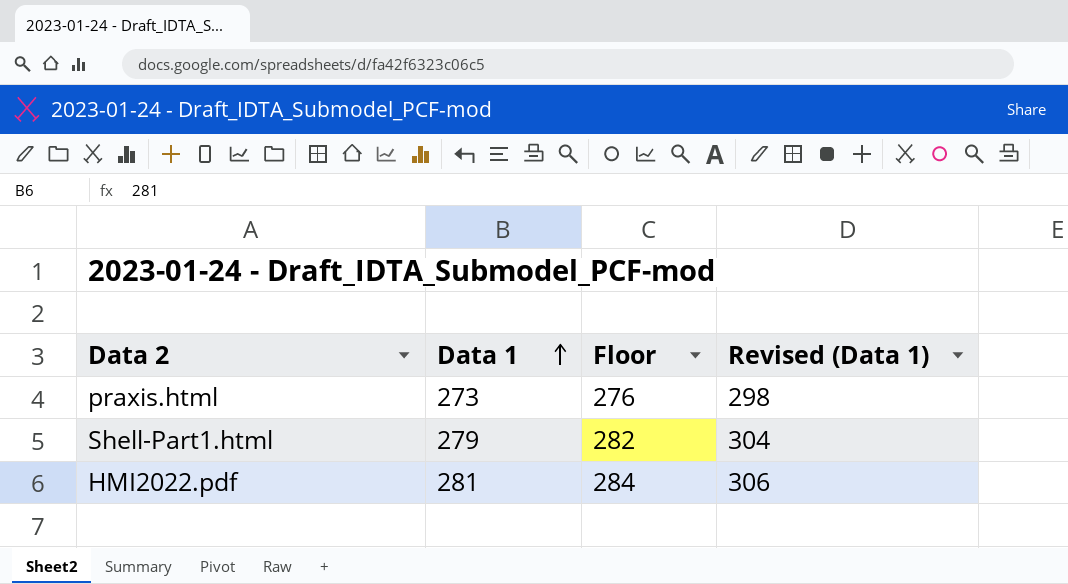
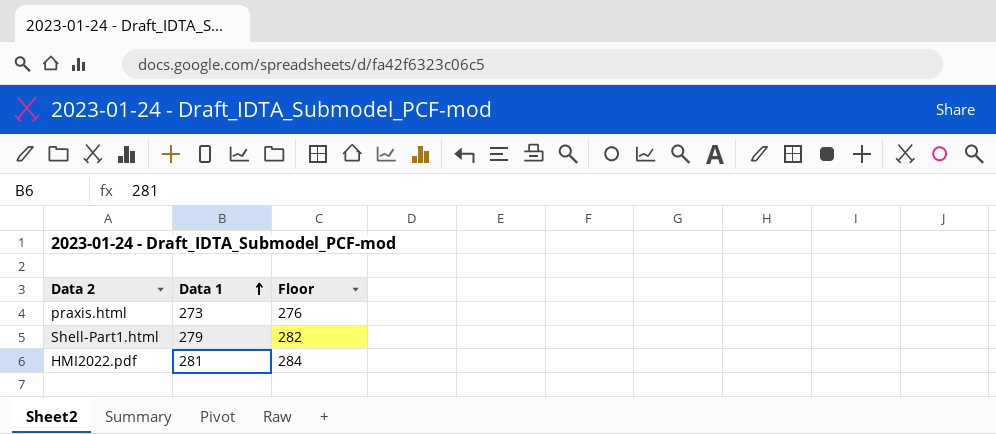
column Revised (Data 1) | formula: [Data 1] + 25 -> none

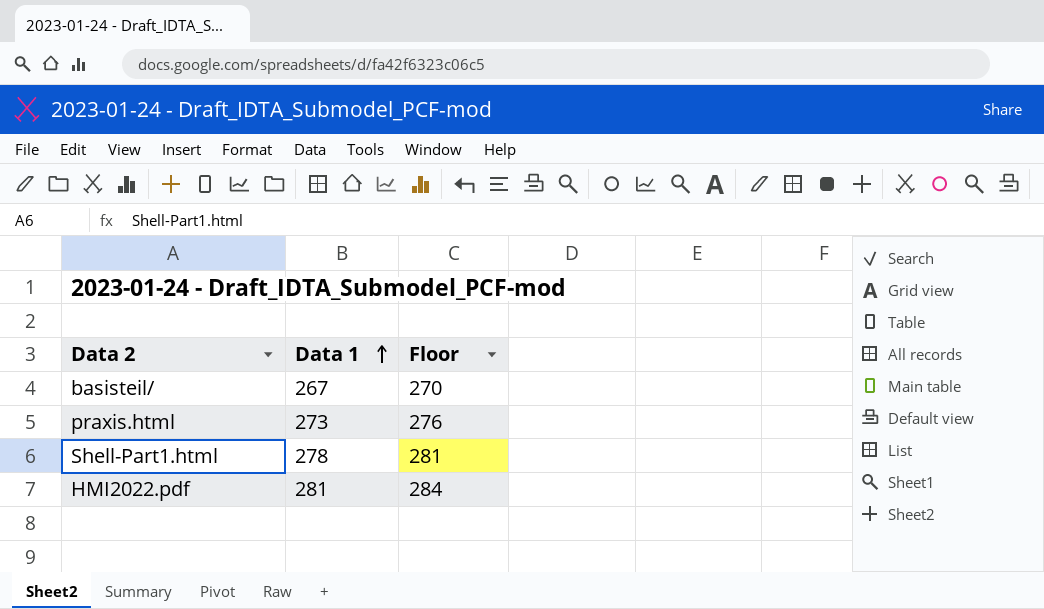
row basisteil/: none -> 267 | 270
Shell-Part1.html | Data 1: 279 -> 278
Shell-Part1.html | Floor: 282 -> 281

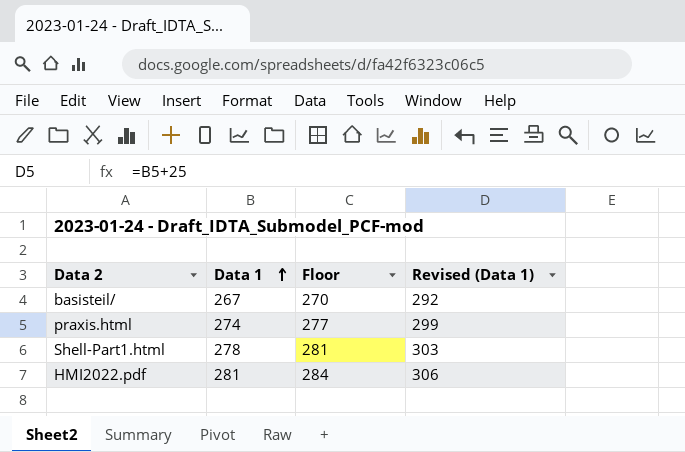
column Revised (Data 1) | formula: none -> [Data 1] + 25
praxis.html | Data 1: 273 -> 274
praxis.html | Floor: 276 -> 277

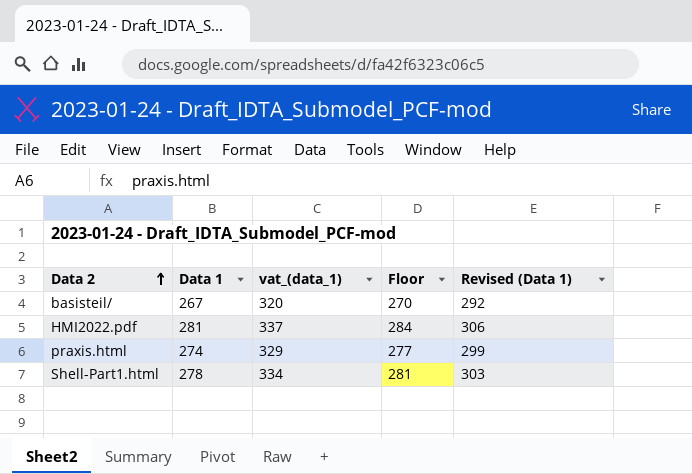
row order: Data 1 ascending -> Data 2 ascending
column vat_(data_1) | formula: none -> [Data 1] * 1.2

